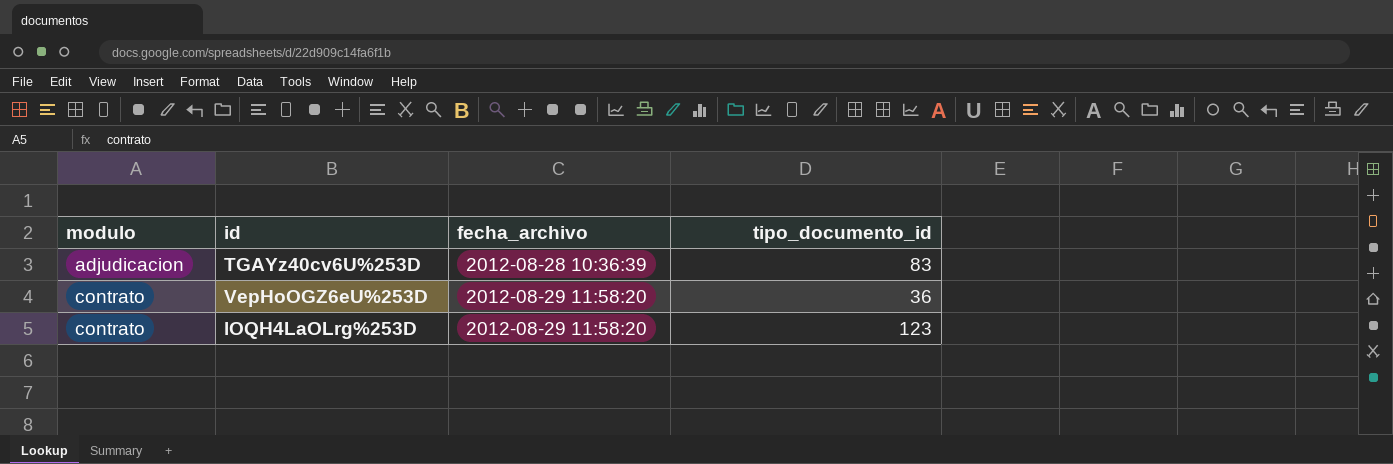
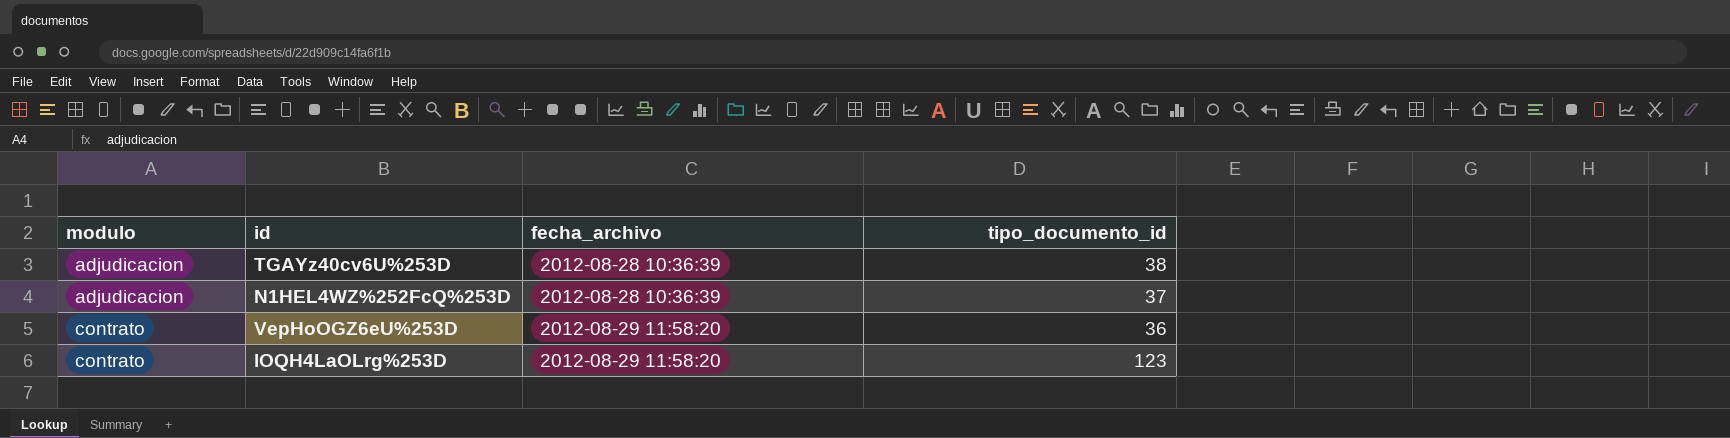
TGAYz40cv6U%253D | tipo_documento_id: 83 -> 38
row N1HEL4WZ%252FcQ%253D: none -> adjudicacion | 2012-08-28 10:36:39 | 37

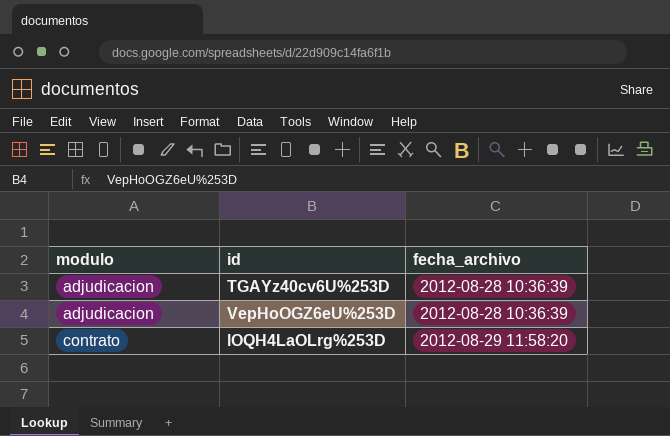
column tipo_documento_id | position: 4 -> none
row N1HEL4WZ%252FcQ%253D: adjudicacion | 2012-08-28 10:36:39 | 37 -> none
VepHoOGZ6eU%253D | modulo: contrato -> adjudicacion
VepHoOGZ6eU%253D | fecha_archivo: 2012-08-29 11:58:20 -> 2012-08-28 10:36:39

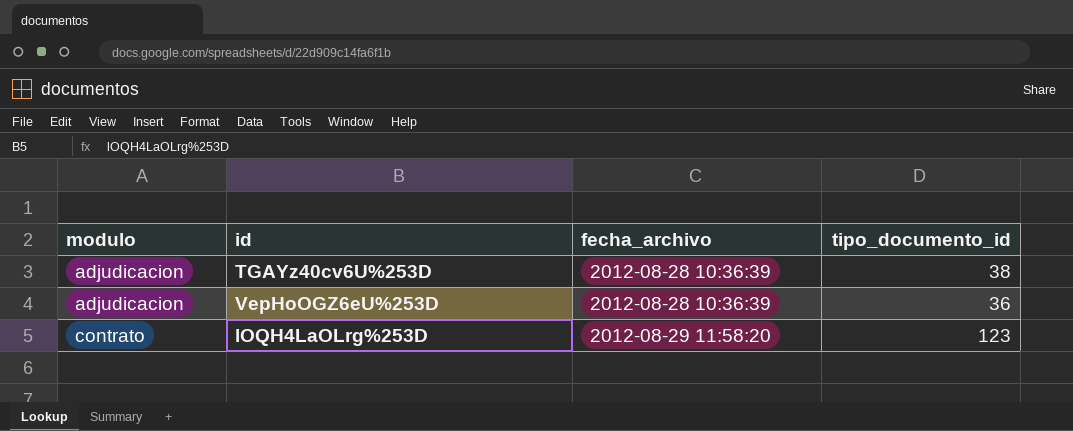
column tipo_documento_id | position: none -> 4

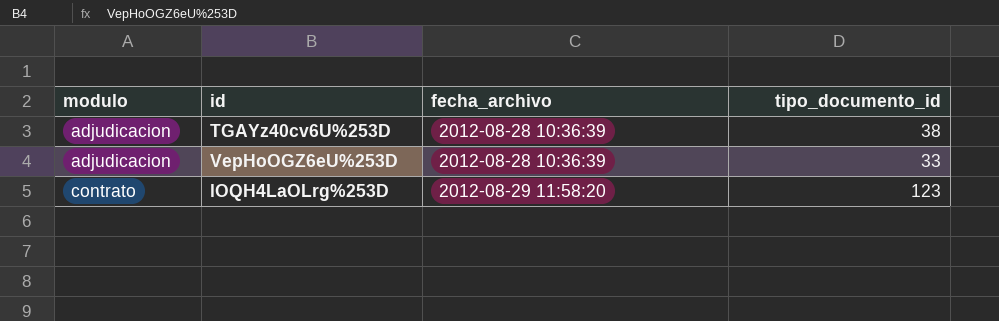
VepHoOGZ6eU%253D | tipo_documento_id: 36 -> 33

